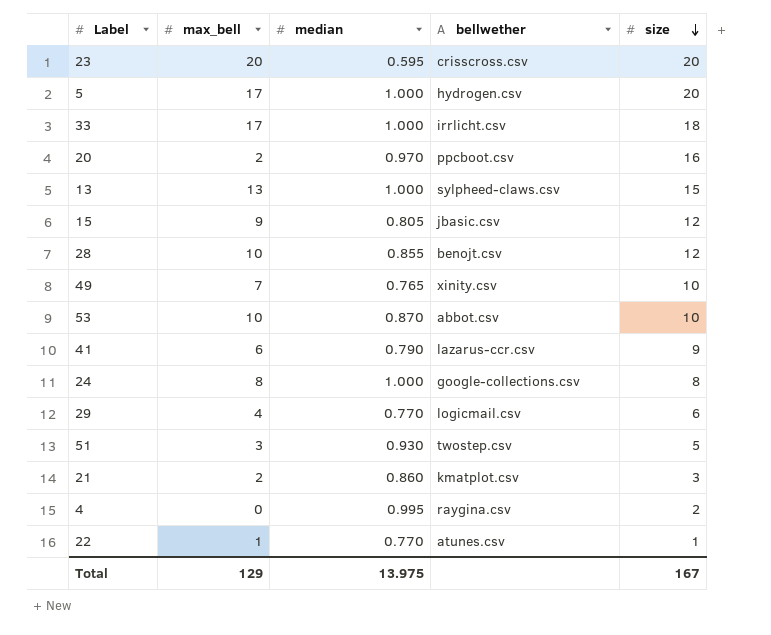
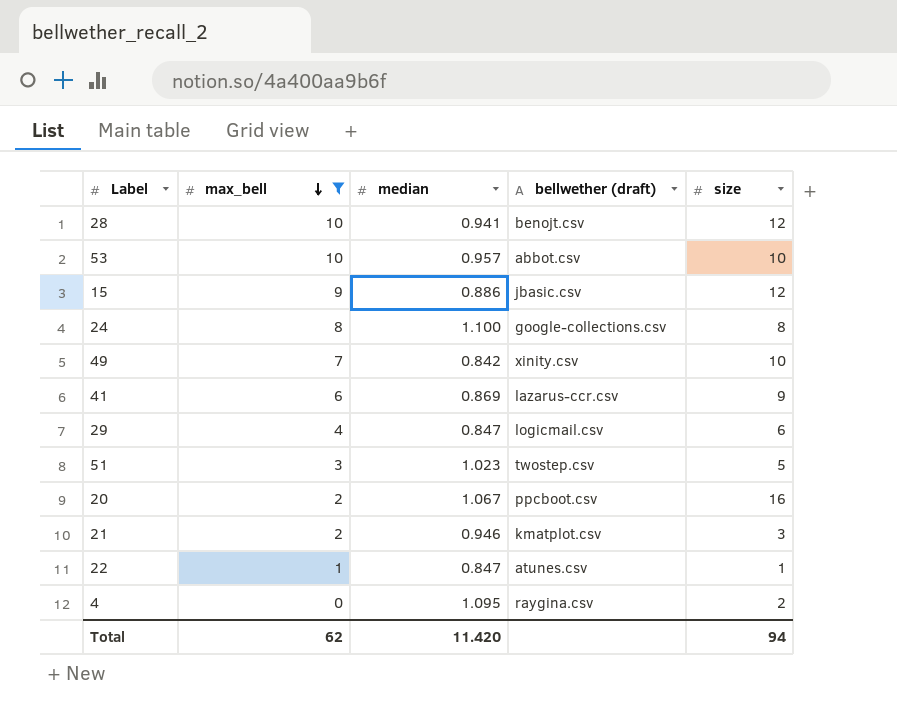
filter: none -> max_bell <= 10
row order: size descending -> max_bell descending
column name: bellwether -> bellwether (draft)
28 | median: 0.855 -> 0.941
53 | median: 0.870 -> 0.957
15 | median: 0.805 -> 0.886
24 | median: 1.000 -> 1.100
49 | median: 0.765 -> 0.842
41 | median: 0.790 -> 0.869
29 | median: 0.770 -> 0.847
51 | median: 0.930 -> 1.023
20 | median: 0.970 -> 1.067
21 | median: 0.860 -> 0.946
22 | median: 0.770 -> 0.847
4 | median: 0.995 -> 1.095
Total | max_bell: 129 -> 62
Total | median: 13.975 -> 11.420
Total | size: 167 -> 94

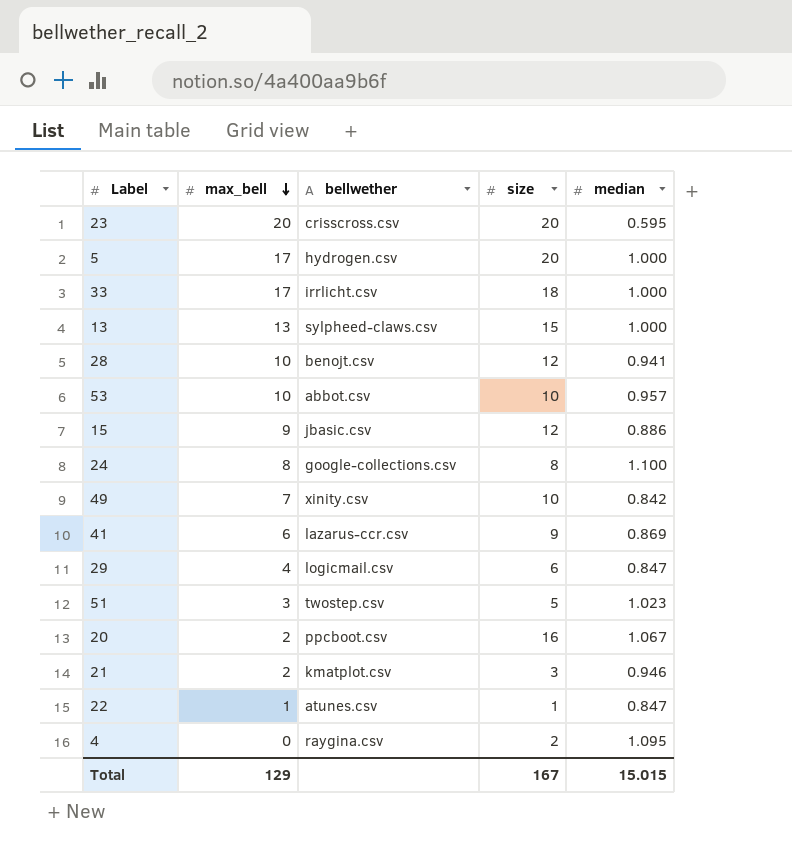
filter: max_bell <= 10 -> none
column name: bellwether (draft) -> bellwether
column median | position: 3 -> 5
Total | max_bell: 62 -> 129
Total | size: 94 -> 167
Total | median: 11.420 -> 15.015

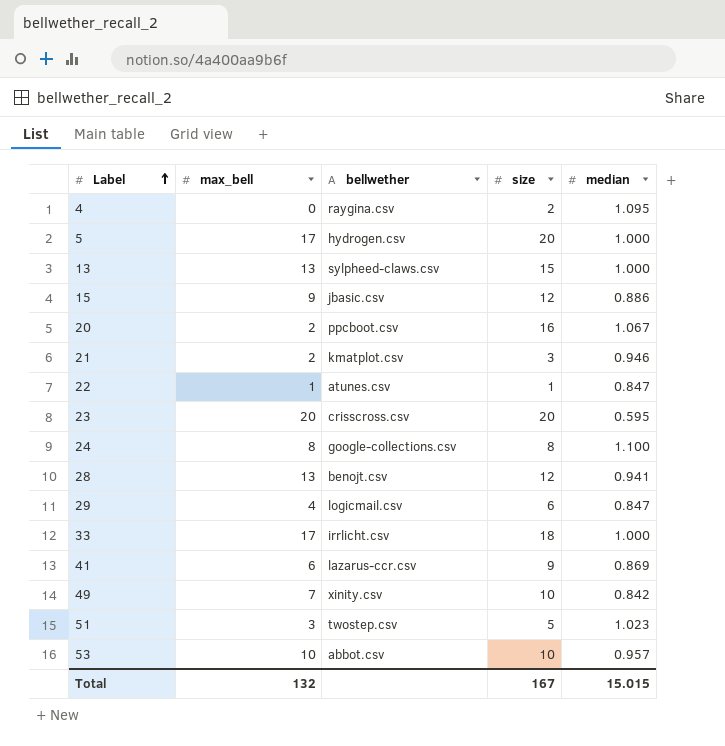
row order: max_bell descending -> Label ascending
28 | max_bell: 10 -> 13
Total | max_bell: 129 -> 132

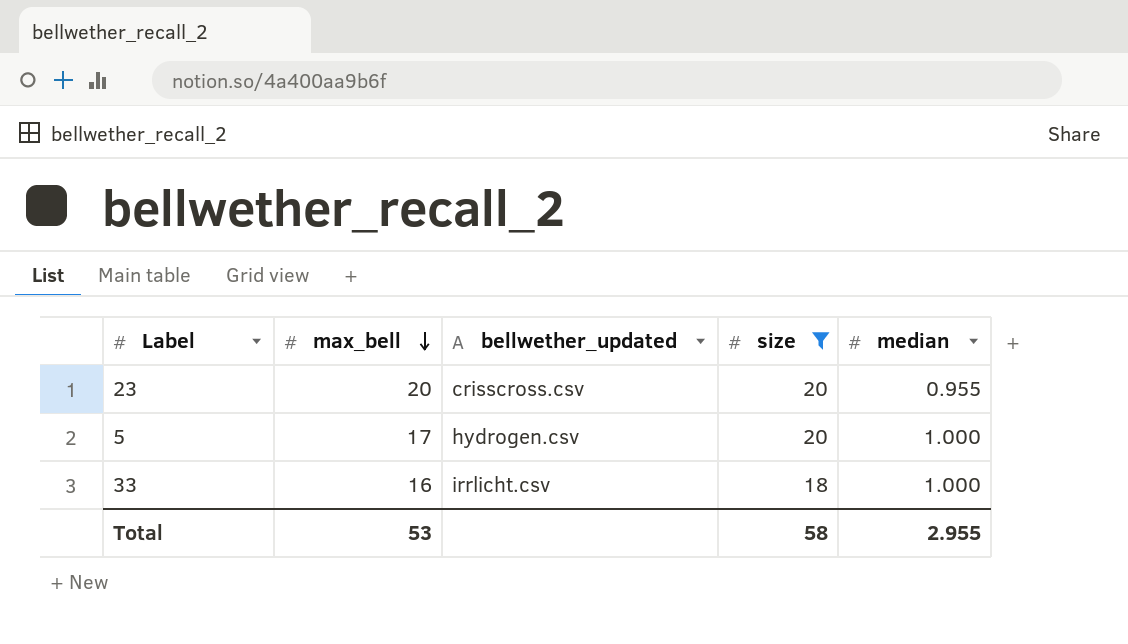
filter: none -> size >= 18
row order: Label ascending -> max_bell descending
column name: bellwether -> bellwether_updated
23 | median: 0.595 -> 0.955
33 | max_bell: 17 -> 16
Total | max_bell: 132 -> 53
Total | size: 167 -> 58
Total | median: 15.015 -> 2.955

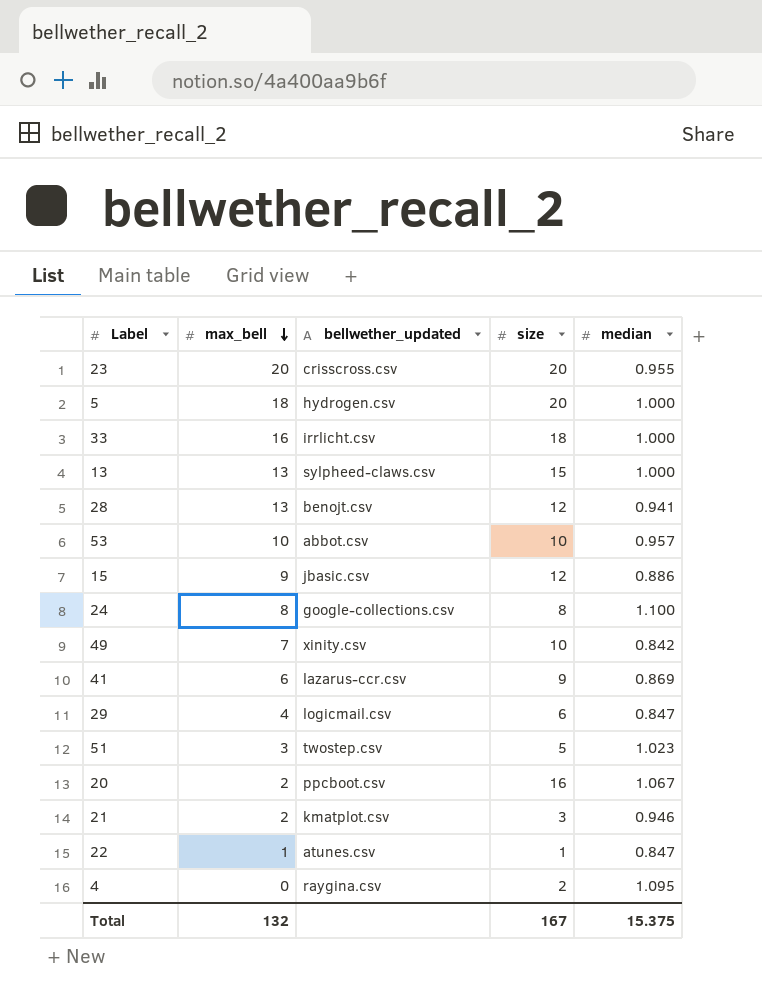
filter: size >= 18 -> none
5 | max_bell: 17 -> 18
Total | max_bell: 53 -> 132
Total | size: 58 -> 167
Total | median: 2.955 -> 15.375

